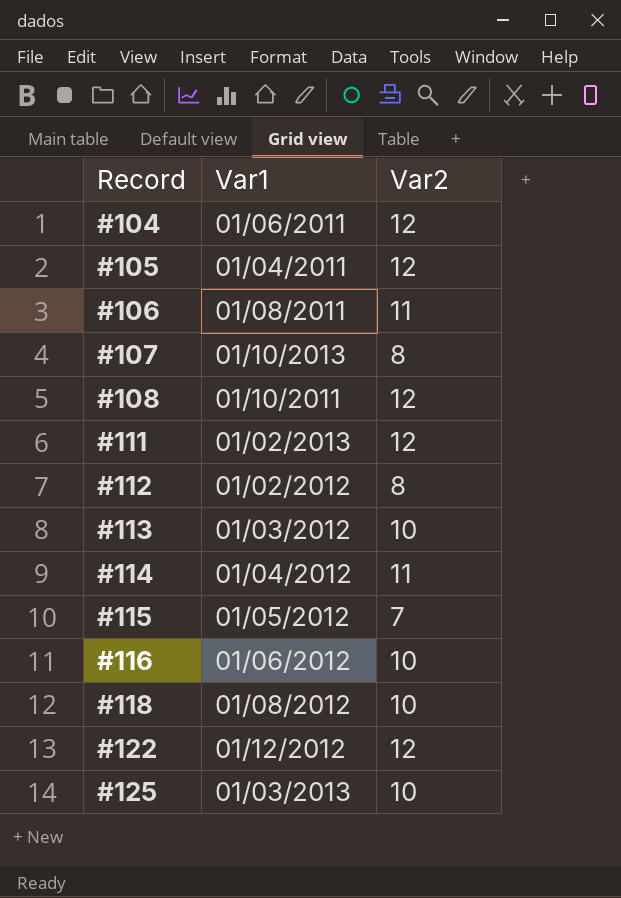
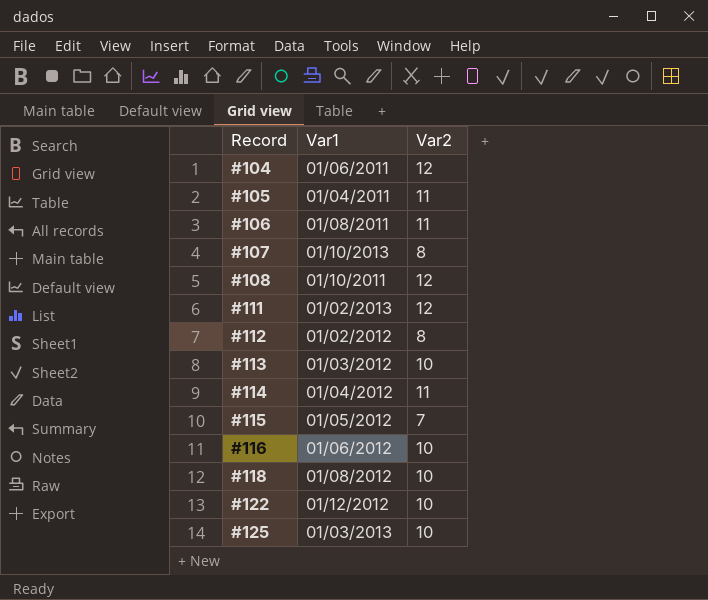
#105 | Var2: 12 -> 11
#122 | Var2: 12 -> 10

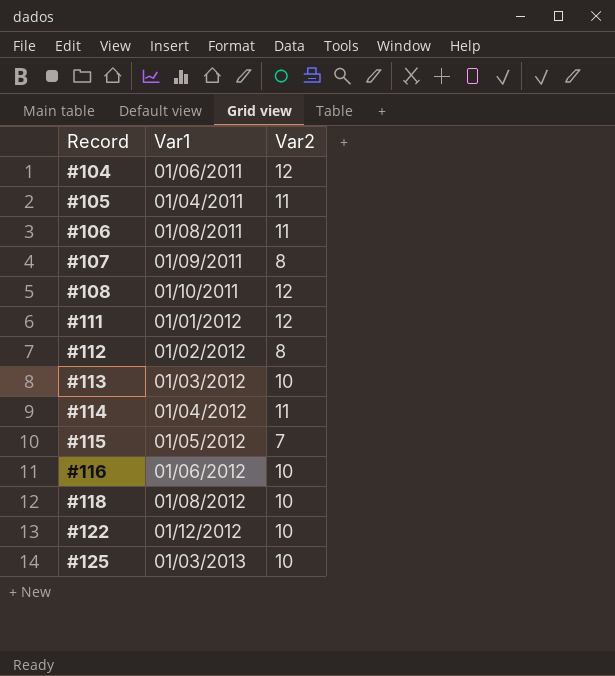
#107 | Var1: 01/10/2013 -> 01/09/2011
#111 | Var1: 01/02/2013 -> 01/01/2012

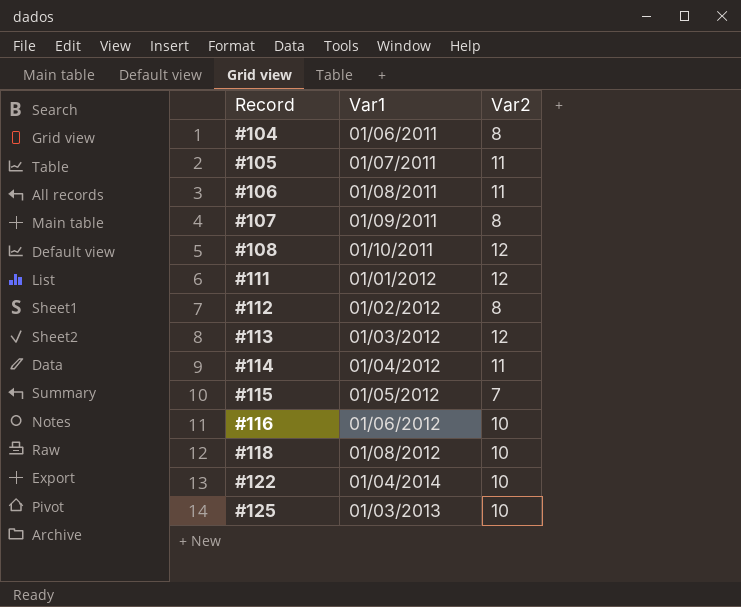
#104 | Var2: 12 -> 8
#105 | Var1: 01/04/2011 -> 01/07/2011
#113 | Var2: 10 -> 12
#122 | Var1: 01/12/2012 -> 01/04/2014

